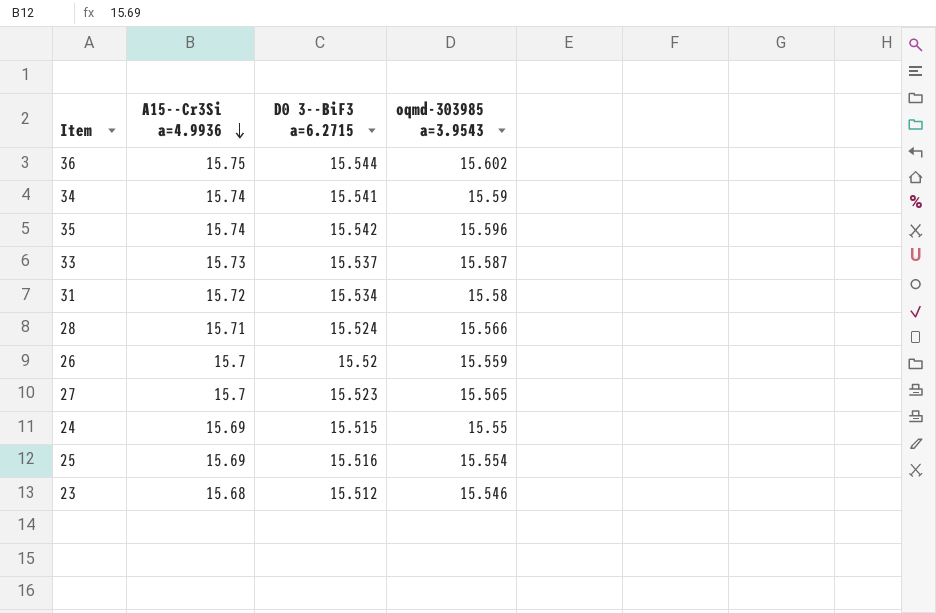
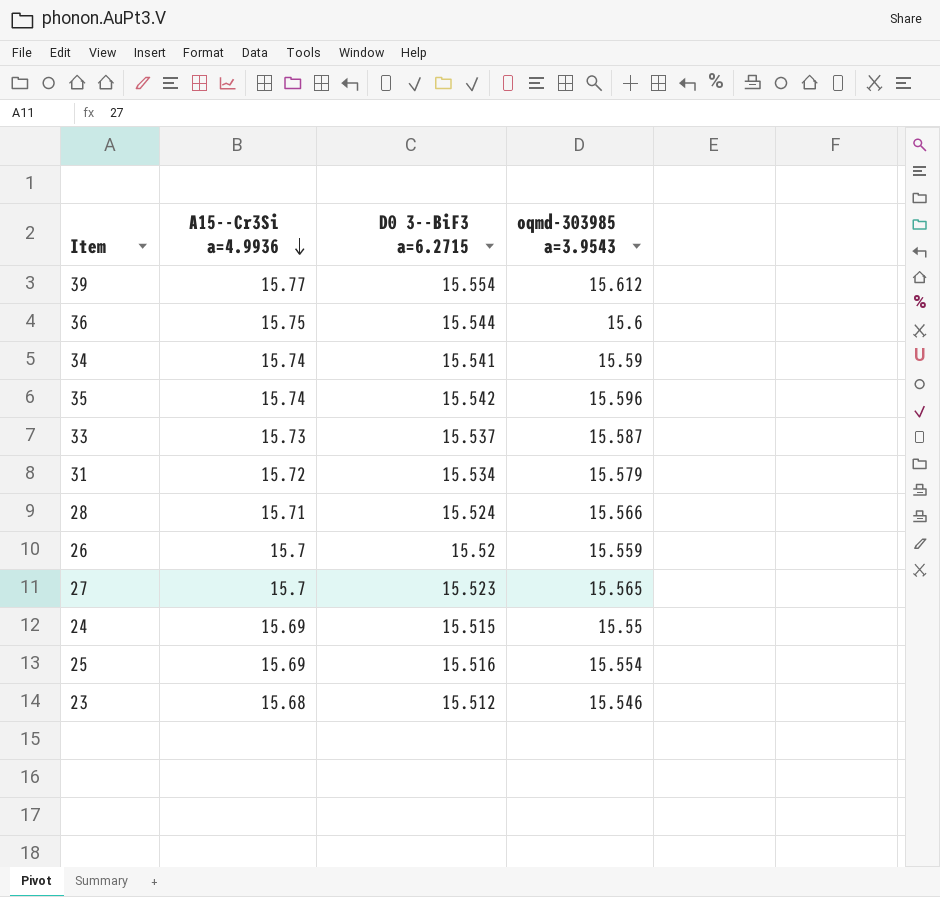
row 39: none -> 15.77 | 15.554 | 15.612
36 | oqmd-303985 a=3.9543: 15.602 -> 15.6
31 | oqmd-303985 a=3.9543: 15.58 -> 15.579

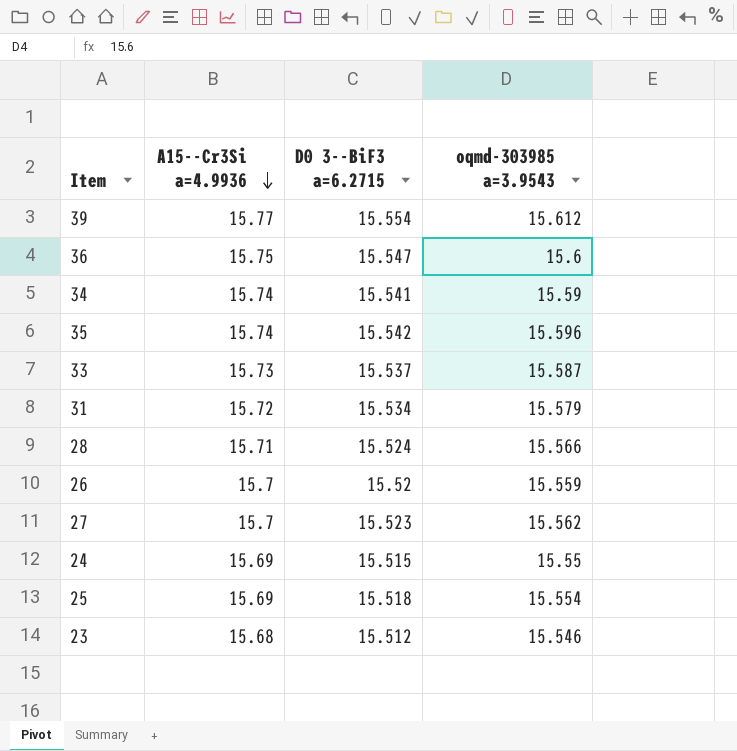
36 | D0 3--BiF3 a=6.2715: 15.544 -> 15.547
27 | oqmd-303985 a=3.9543: 15.565 -> 15.562
25 | D0 3--BiF3 a=6.2715: 15.516 -> 15.518

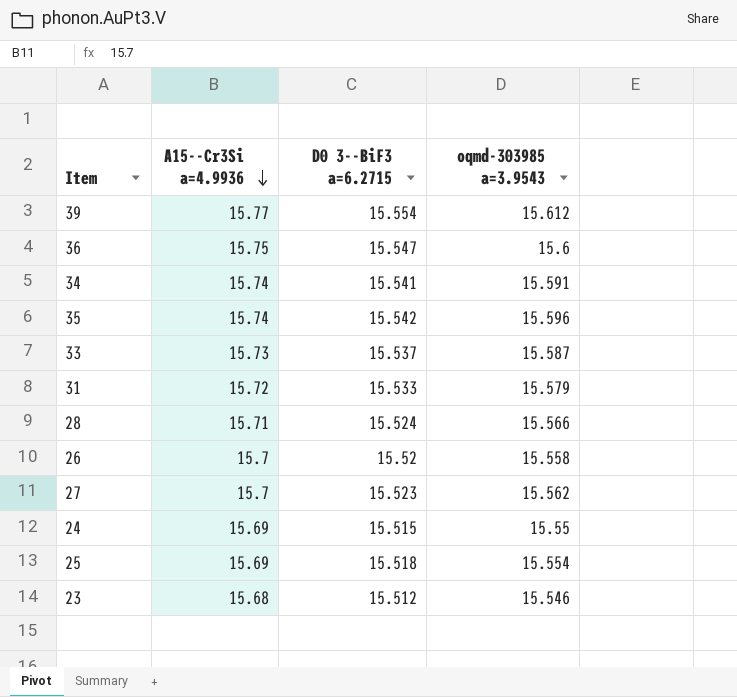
34 | oqmd-303985 a=3.9543: 15.59 -> 15.591
31 | D0 3--BiF3 a=6.2715: 15.534 -> 15.533
26 | oqmd-303985 a=3.9543: 15.559 -> 15.558

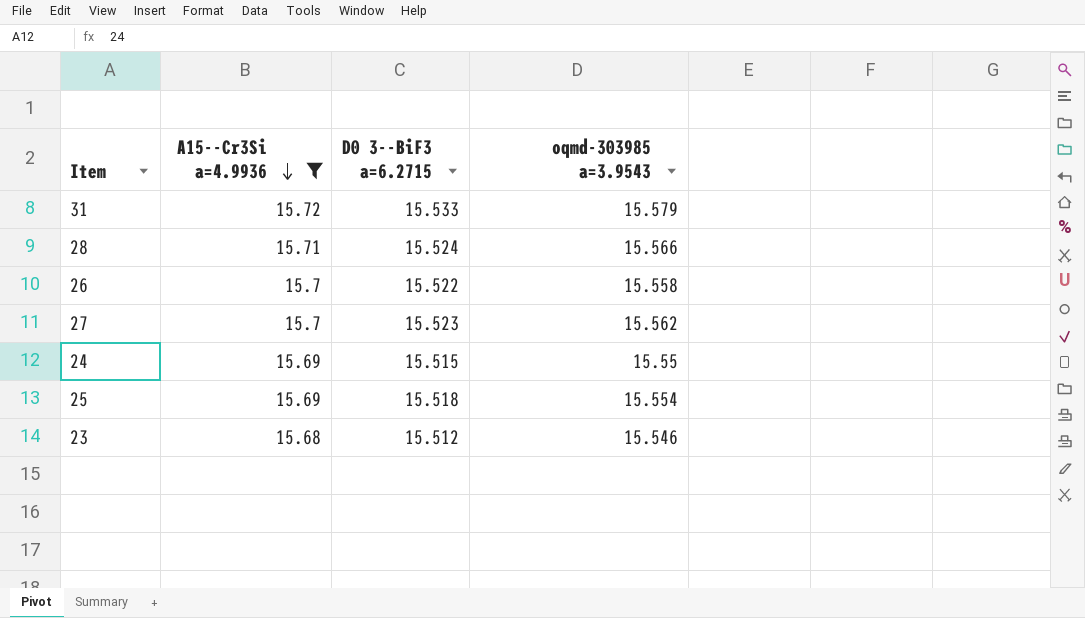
filter: none -> A15--Cr3Si a=4.9936 <= 15.72
26 | D0 3--BiF3 a=6.2715: 15.52 -> 15.522

